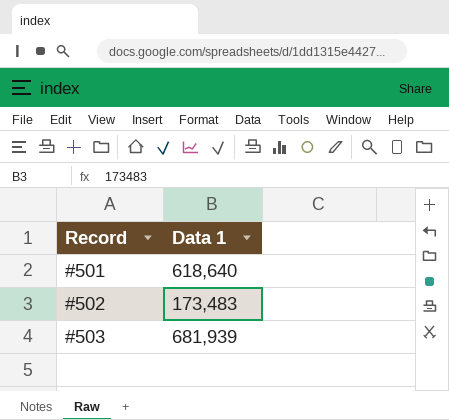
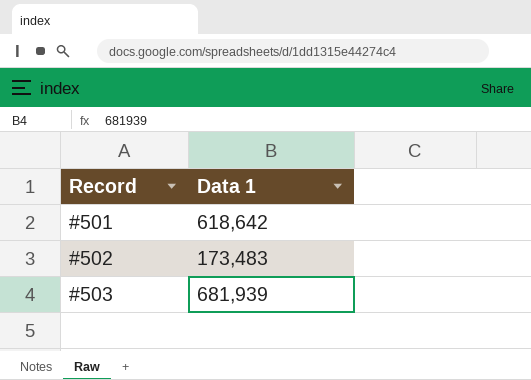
#501 | Data 1: 618,640 -> 618,642

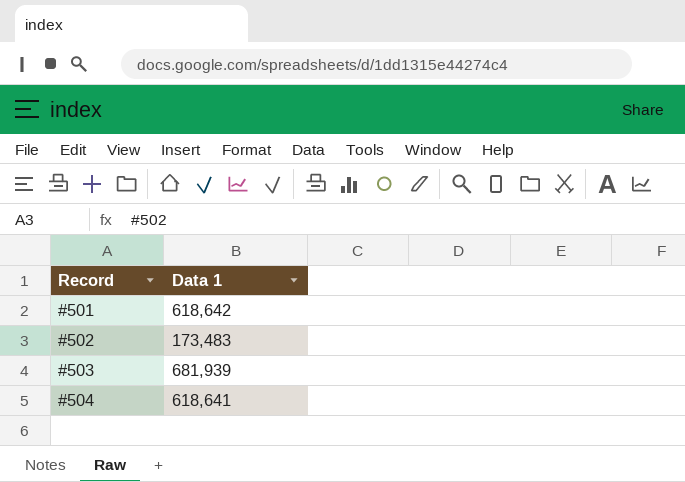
row #504: none -> 618,641

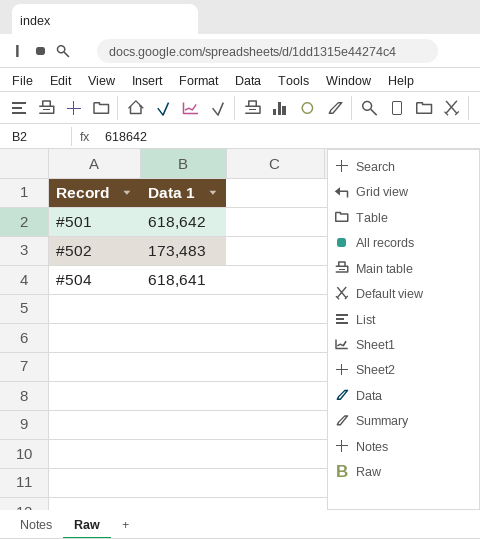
row #503: 681,939 -> none

